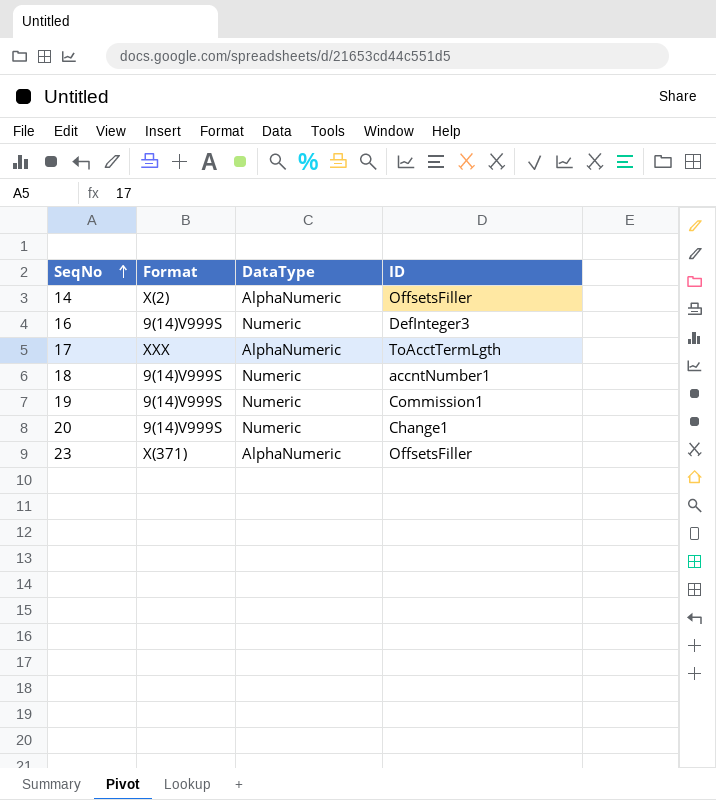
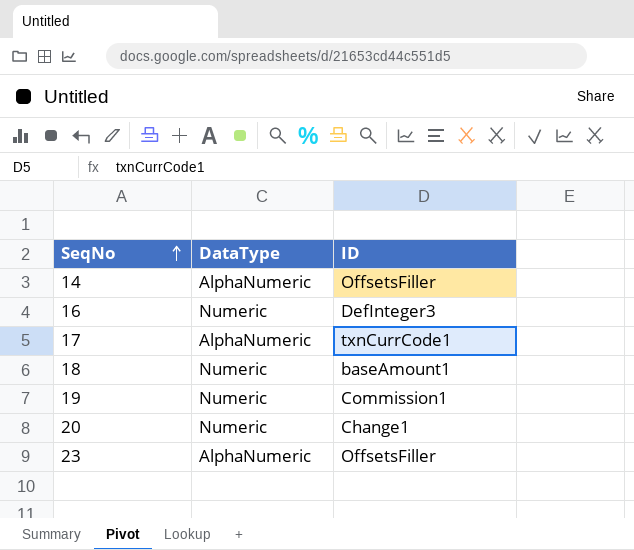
column Format | position: 2 -> none
17 | ID: ToAcctTermLgth -> txnCurrCode1
18 | ID: accntNumber1 -> baseAmount1

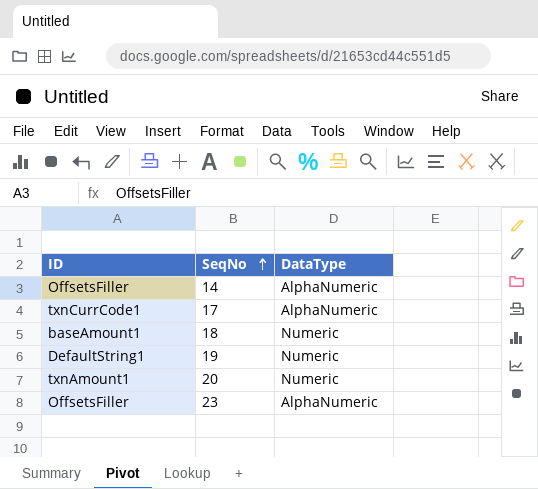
column ID | position: 3 -> 1
row 16: Numeric | DefInteger3 -> none
19 | ID: Commission1 -> DefaultString1
20 | ID: Change1 -> txnAmount1

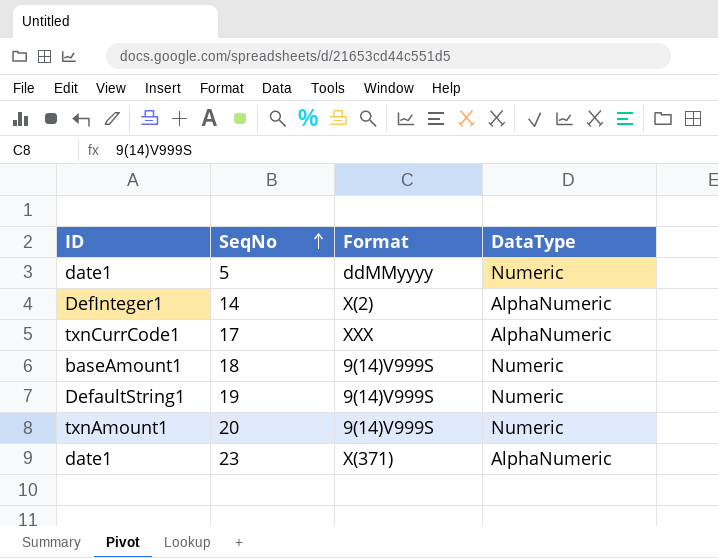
column Format | position: none -> 3
row 5: none -> date1 | ddMMyyyy | Numeric
14 | ID: OffsetsFiller -> DefInteger1
23 | ID: OffsetsFiller -> date1

